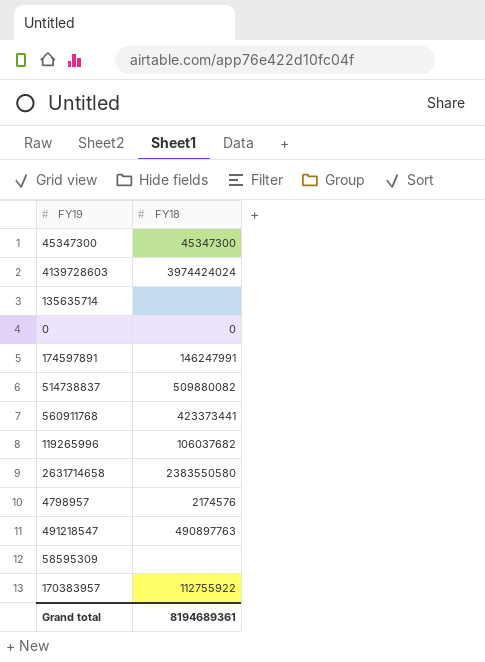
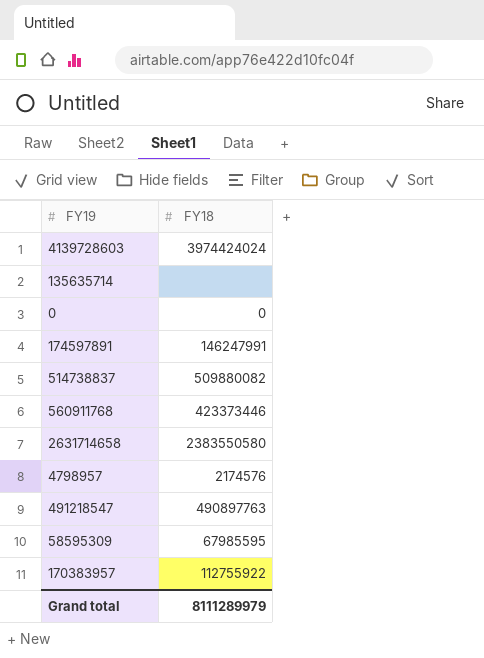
row 45347300: 45347300 -> none
row 119265996: 106037682 -> none
560911768 | FY18: 423373441 -> 423373446
58595309 | FY18: none -> 67985595
Grand total | FY18: 8194689361 -> 8111289979

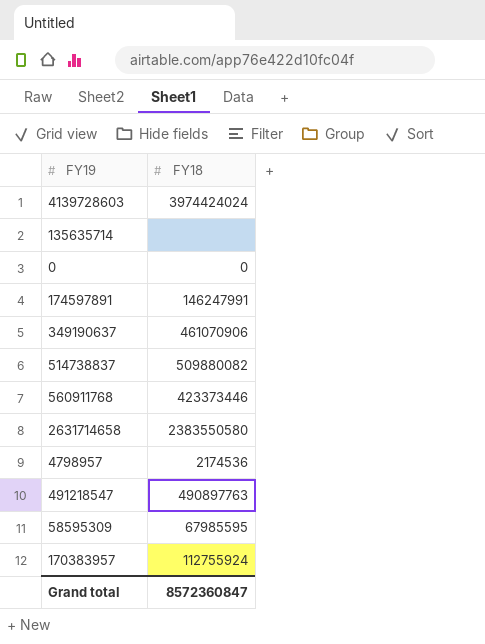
row 349190637: none -> 461070906
4798957 | FY18: 2174576 -> 2174536
170383957 | FY18: 112755922 -> 112755924
Grand total | FY18: 8111289979 -> 8572360847

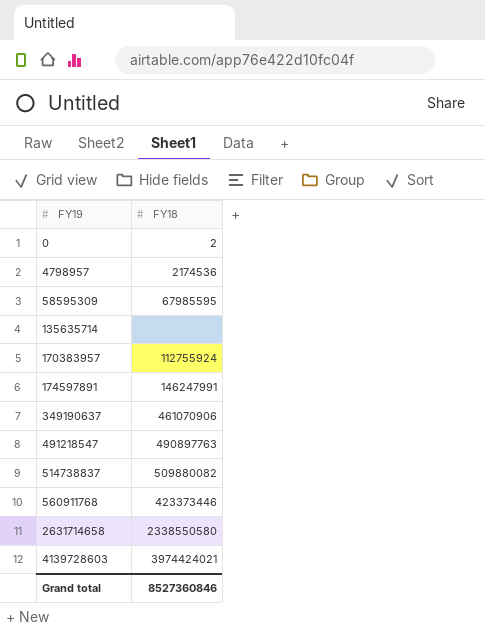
row order: none -> FY19 ascending
0 | FY18: 0 -> 2
2631714658 | FY18: 2383550580 -> 2338550580
4139728603 | FY18: 3974424024 -> 3974424021
Grand total | FY18: 8572360847 -> 8527360846

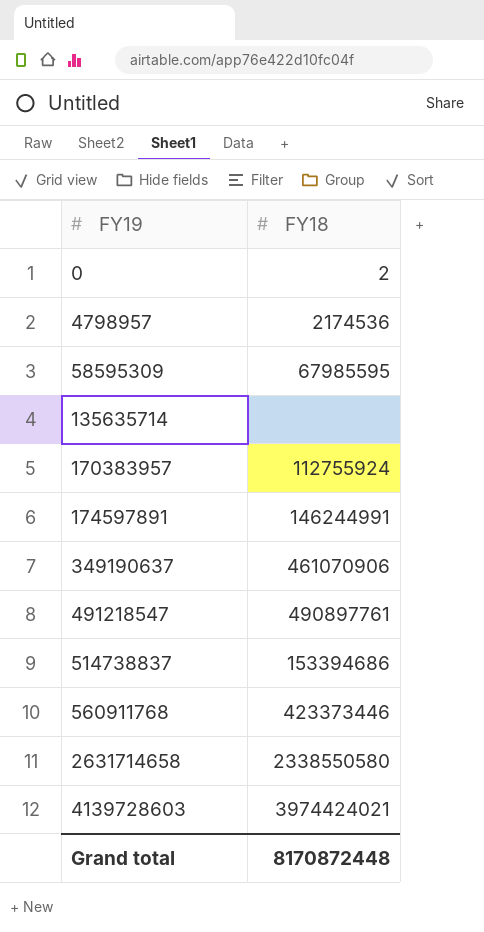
174597891 | FY18: 146247991 -> 146244991
491218547 | FY18: 490897763 -> 490897761
514738837 | FY18: 509880082 -> 153394686
Grand total | FY18: 8527360846 -> 8170872448

